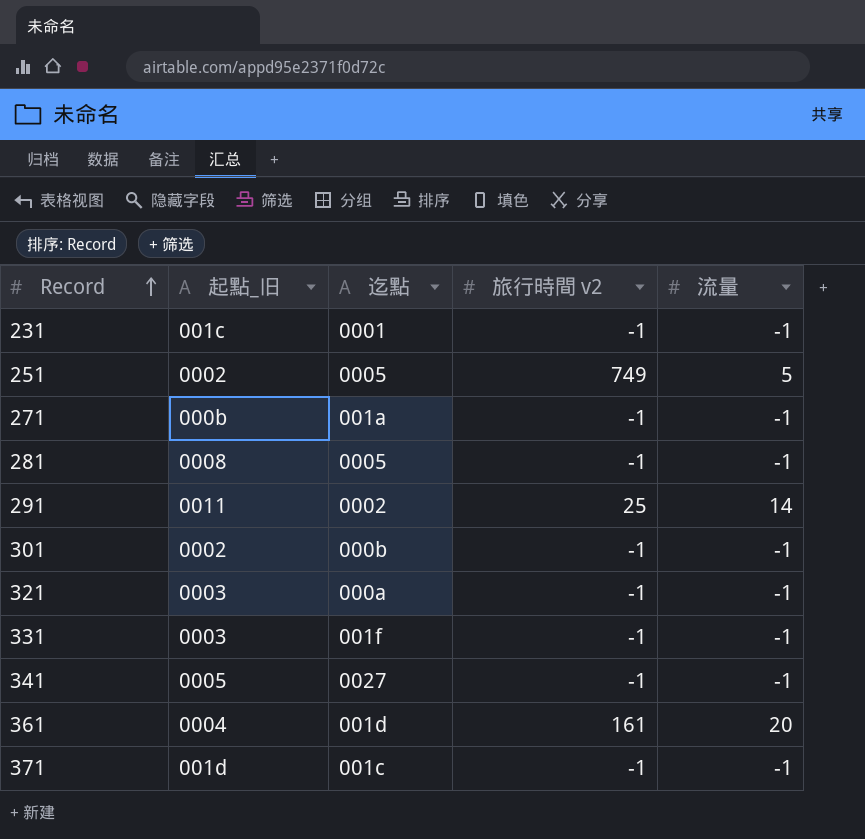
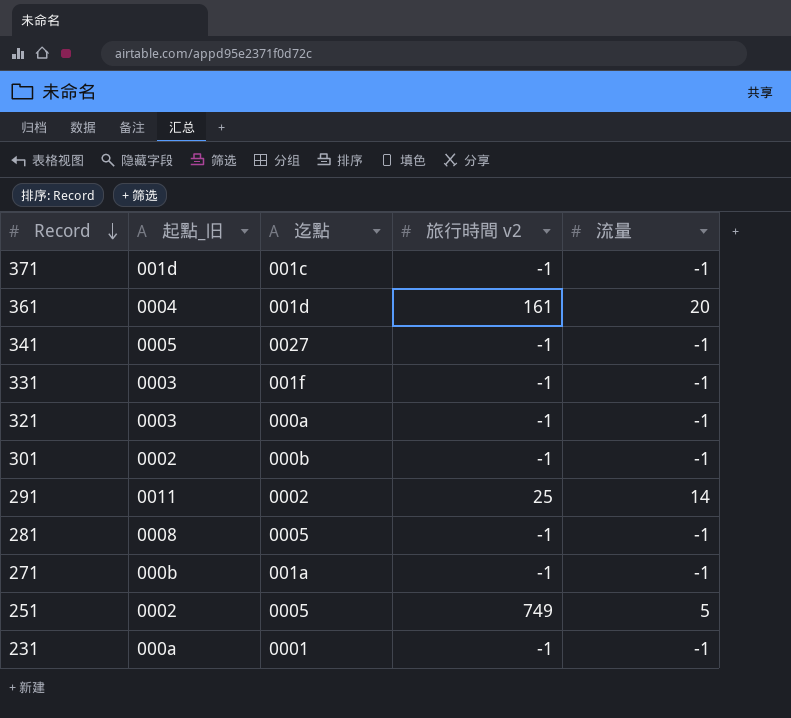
row order: Record ascending -> Record descending
231 | 起點_旧: 001c -> 000a

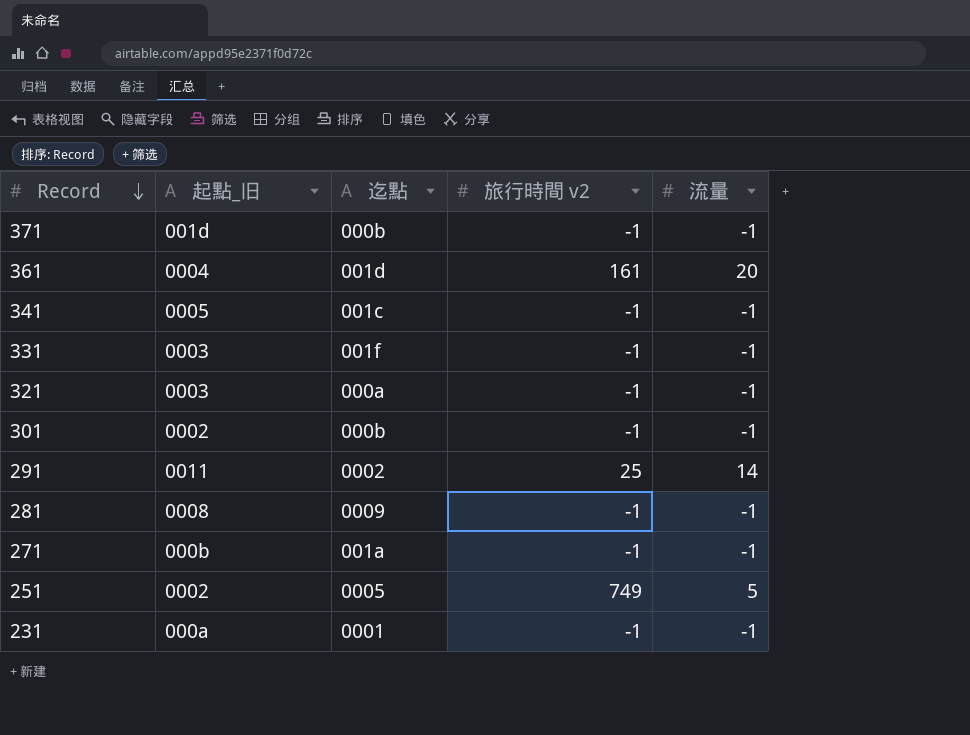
371 | 迄點: 001c -> 000b
341 | 迄點: 0027 -> 001c
281 | 迄點: 0005 -> 0009

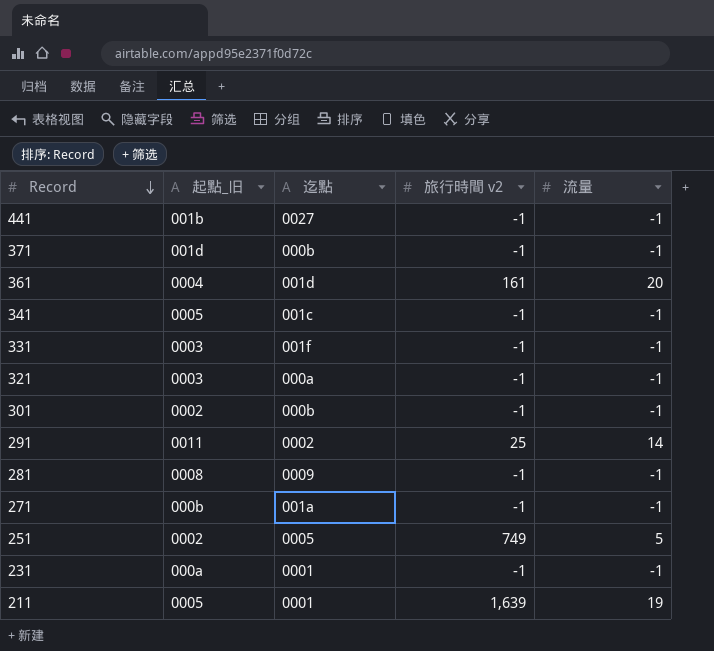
row 441: none -> 001b | 0027 | -1 | -1
row 211: none -> 0005 | 0001 | 1,639 | 19

